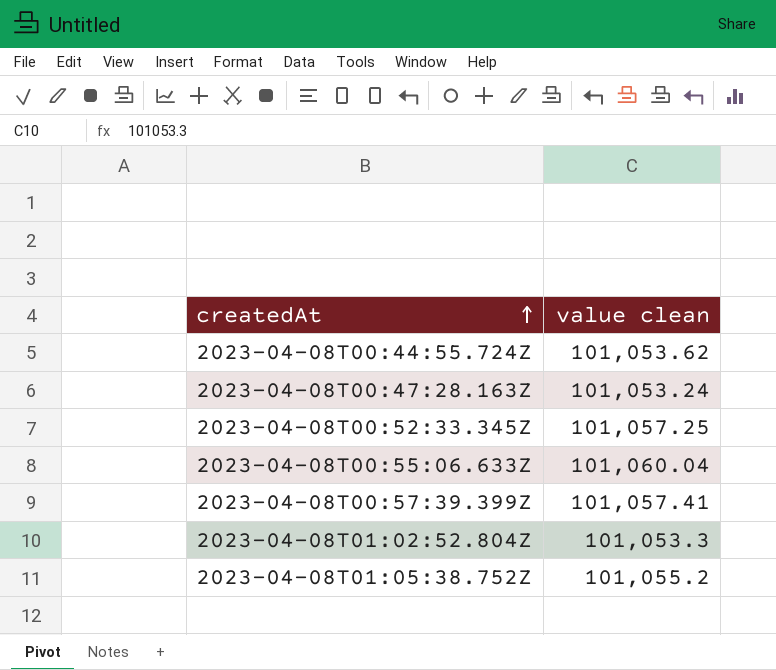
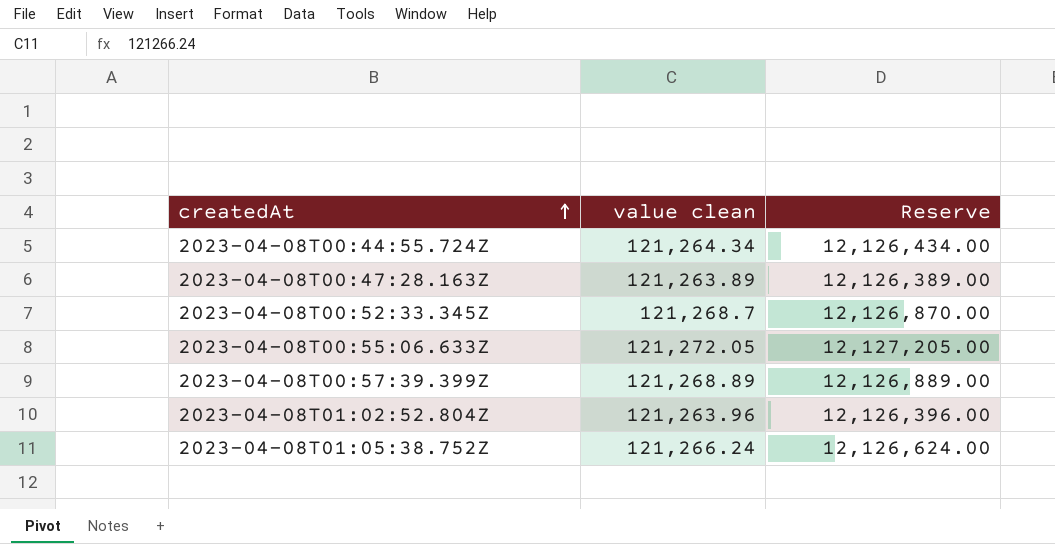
column Reserve | formula: none -> [value clean] * 100
2023-04-08T00:44:55.724Z | value clean: 101,053.62 -> 121,264.34
2023-04-08T00:47:28.163Z | value clean: 101,053.24 -> 121,263.89
2023-04-08T00:52:33.345Z | value clean: 101,057.25 -> 121,268.7
2023-04-08T00:55:06.633Z | value clean: 101,060.04 -> 121,272.05
2023-04-08T00:57:39.399Z | value clean: 101,057.41 -> 121,268.89
2023-04-08T01:02:52.804Z | value clean: 101,053.3 -> 121,263.96
2023-04-08T01:05:38.752Z | value clean: 101,055.2 -> 121,266.24

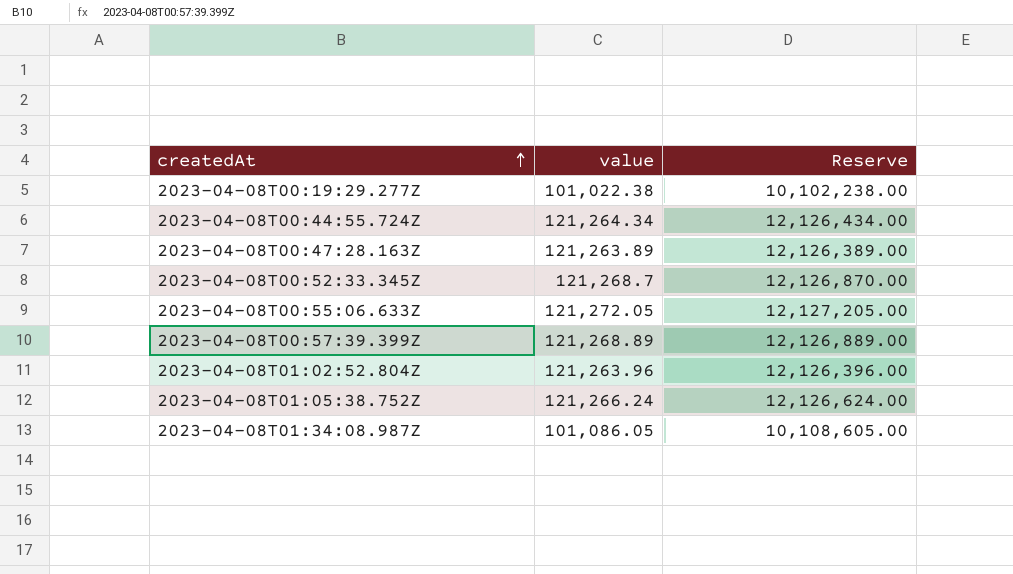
column name: value clean -> value
row 2023-04-08T00:19:29.277Z: none -> 101,022.38 | 10,102,238.00
row 2023-04-08T01:34:08.987Z: none -> 101,086.05 | 10,108,605.00

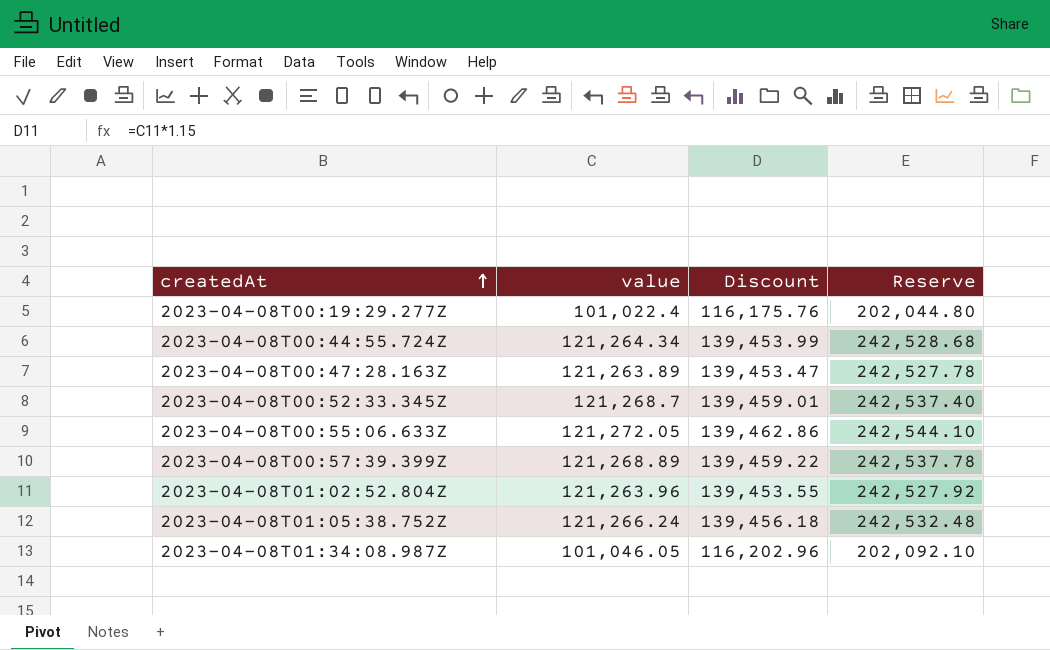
column Discount | formula: none -> [value] * 1.15
column Reserve | formula: [value] * 100 -> [value] * 2
2023-04-08T00:19:29.277Z | value: 101,022.38 -> 101,022.4
2023-04-08T01:34:08.987Z | value: 101,086.05 -> 101,046.05

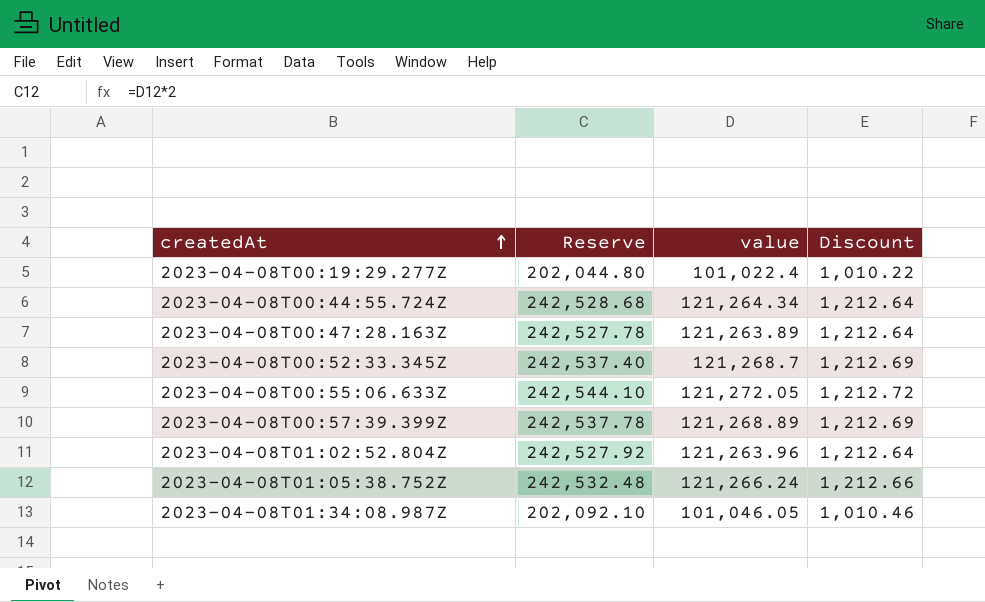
column Reserve | position: 4 -> 2
column Discount | formula: [value] * 1.15 -> [value] * 0.01

